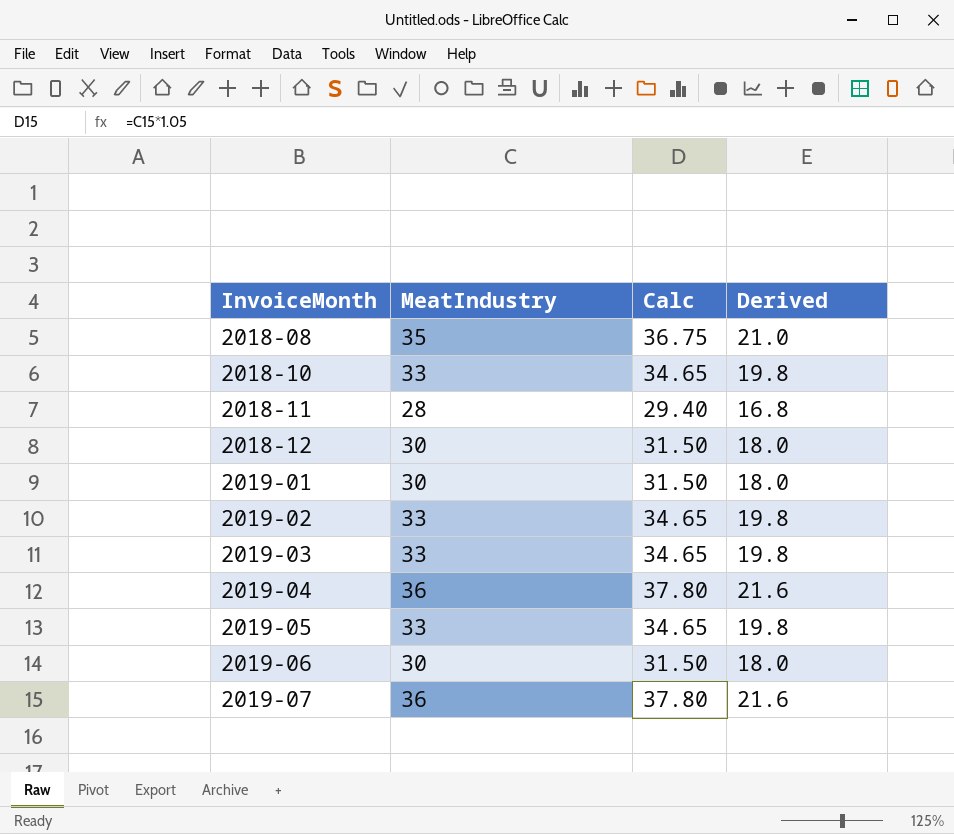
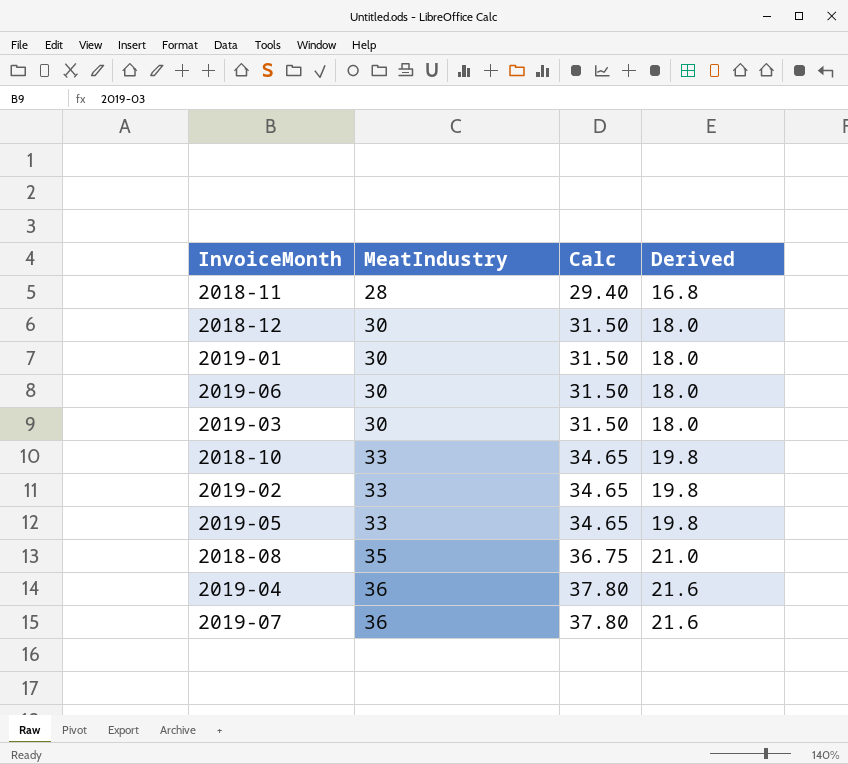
row order: InvoiceMonth ascending -> MeatIndustry ascending
2019-03 | MeatIndustry: 33 -> 30
2019-03 | Calc: 34.65 -> 31.50
2019-03 | Derived: 19.8 -> 18.0

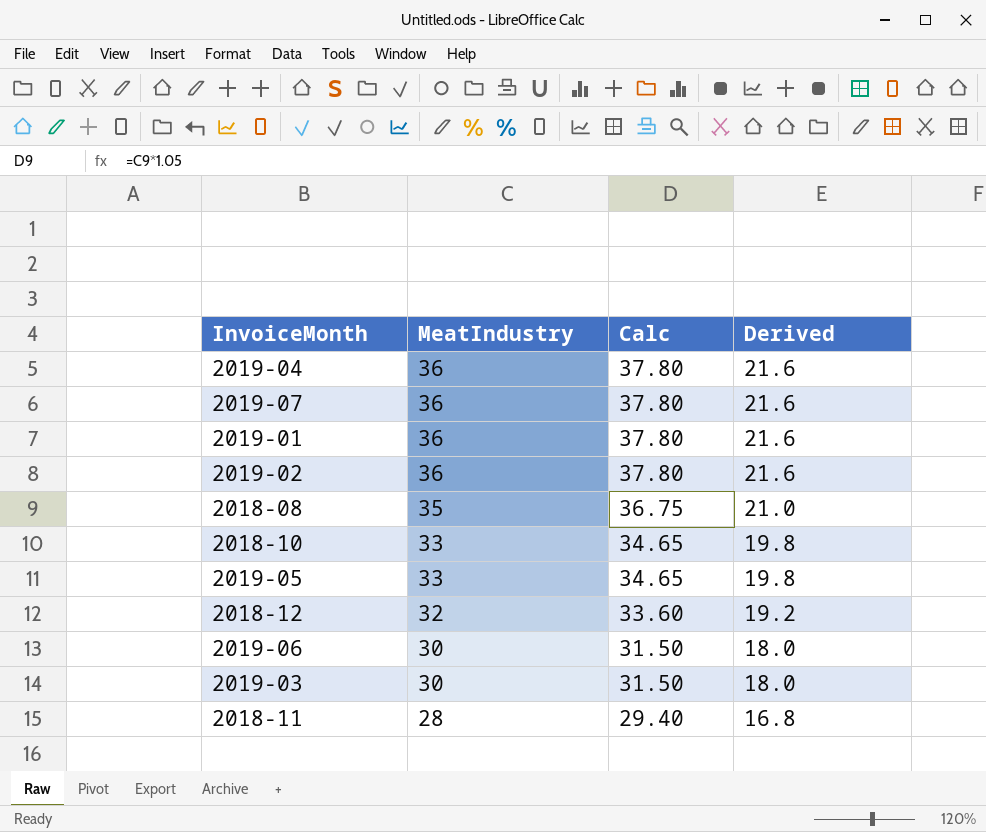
row order: MeatIndustry ascending -> MeatIndustry descending
2019-01 | MeatIndustry: 30 -> 36
2019-01 | Calc: 31.50 -> 37.80
2019-01 | Derived: 18.0 -> 21.6
2019-02 | MeatIndustry: 33 -> 36
2019-02 | Calc: 34.65 -> 37.80
2019-02 | Derived: 19.8 -> 21.6
2018-12 | MeatIndustry: 30 -> 32
2018-12 | Calc: 31.50 -> 33.60
2018-12 | Derived: 18.0 -> 19.2

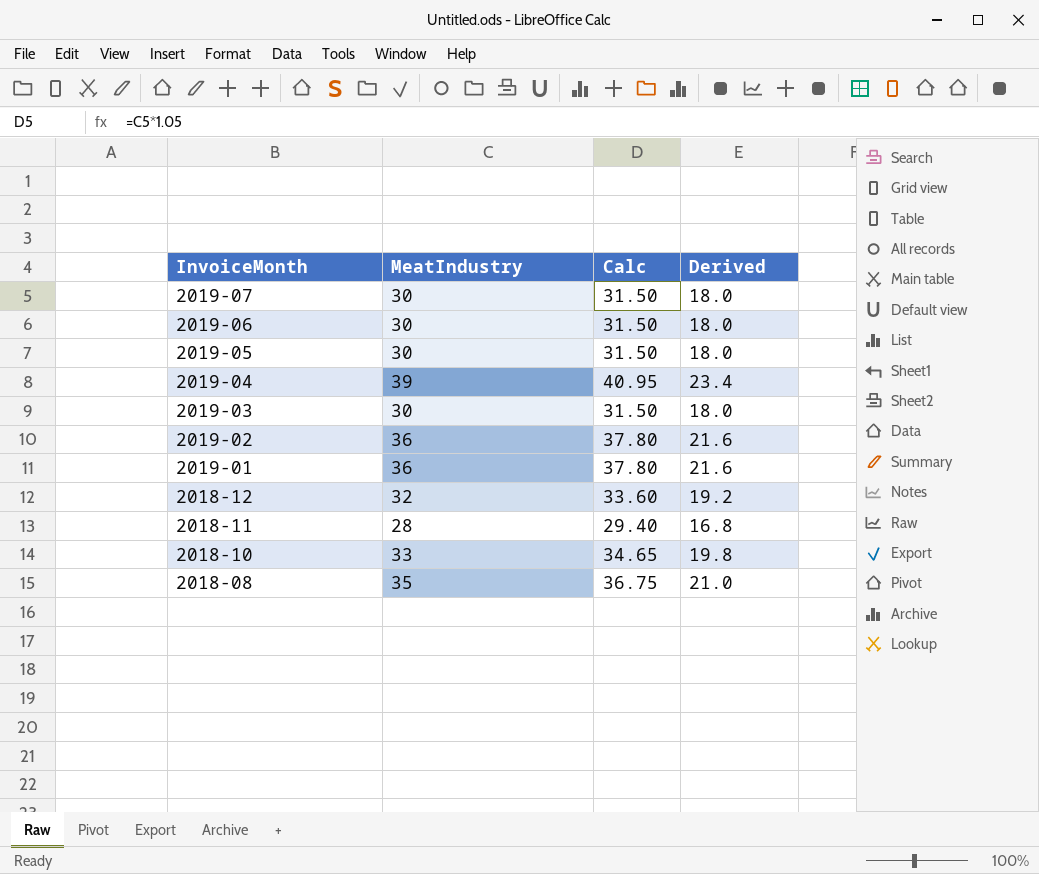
row order: MeatIndustry descending -> InvoiceMonth descending
2019-07 | MeatIndustry: 36 -> 30
2019-07 | Calc: 37.80 -> 31.50
2019-07 | Derived: 21.6 -> 18.0
2019-05 | MeatIndustry: 33 -> 30
2019-05 | Calc: 34.65 -> 31.50
2019-05 | Derived: 19.8 -> 18.0
2019-04 | MeatIndustry: 36 -> 39
2019-04 | Calc: 37.80 -> 40.95
2019-04 | Derived: 21.6 -> 23.4

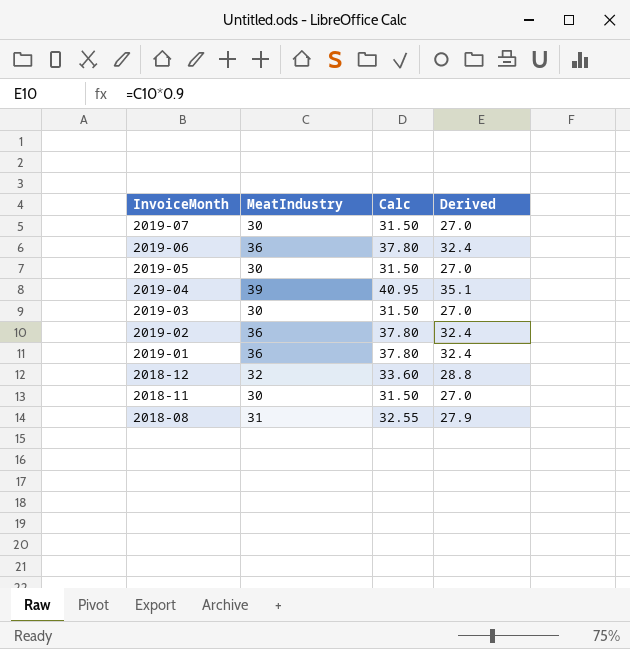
column Derived | formula: [MeatIndustry] * 0.6 -> [MeatIndustry] * 0.9
row 2018-10: 33 | 34.65 | 19.8 -> none
2019-06 | MeatIndustry: 30 -> 36
2019-06 | Calc: 31.50 -> 37.80
2018-11 | MeatIndustry: 28 -> 30
2018-11 | Calc: 29.40 -> 31.50
2018-08 | MeatIndustry: 35 -> 31
2018-08 | Calc: 36.75 -> 32.55

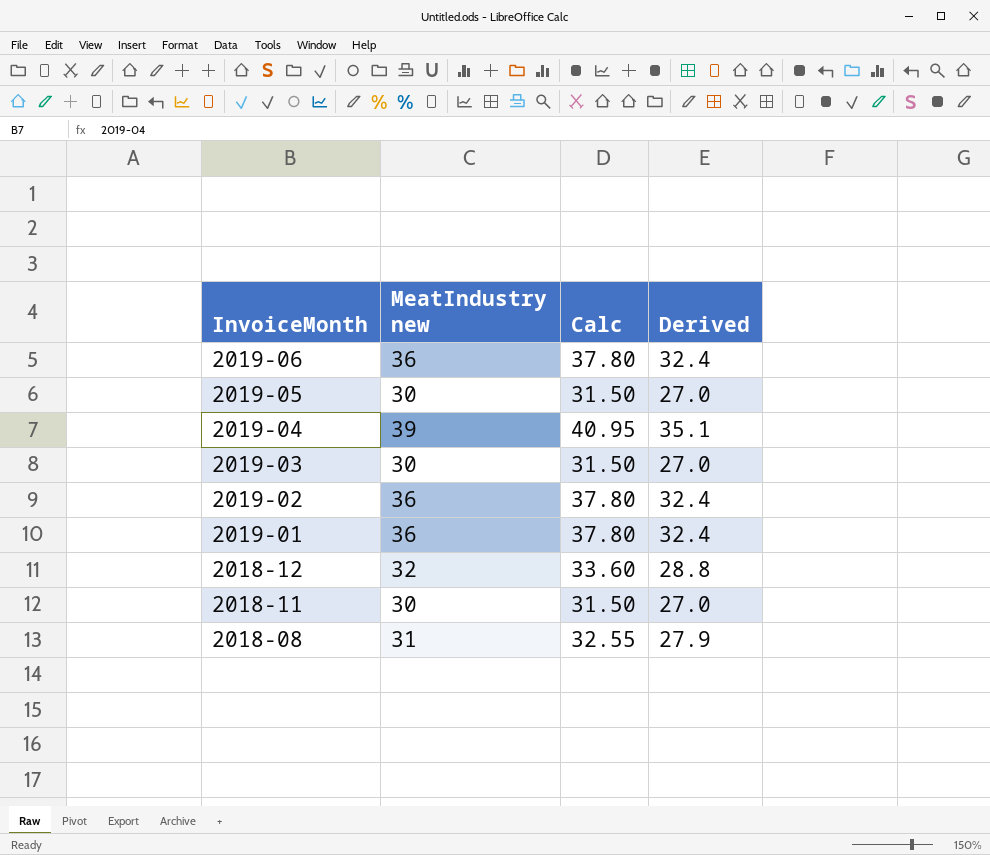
column name: MeatIndustry -> MeatIndustry new
row 2019-07: 30 | 31.50 | 27.0 -> none

